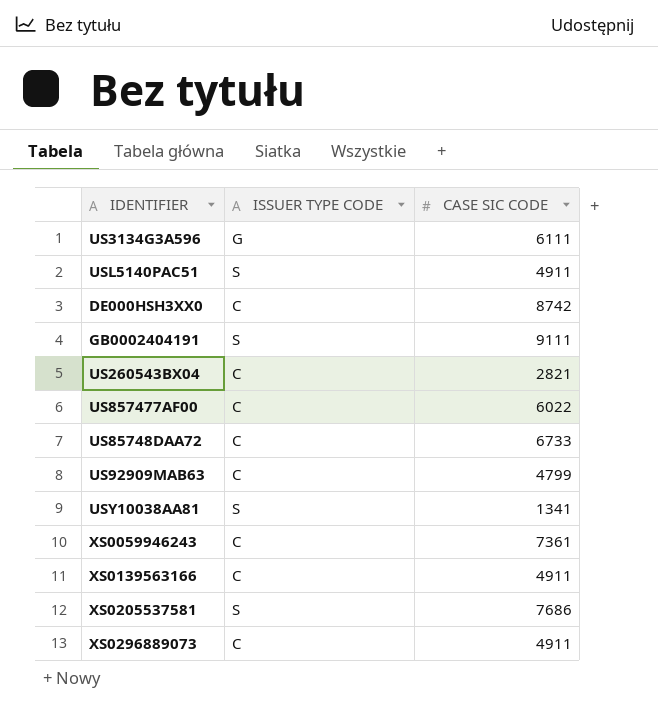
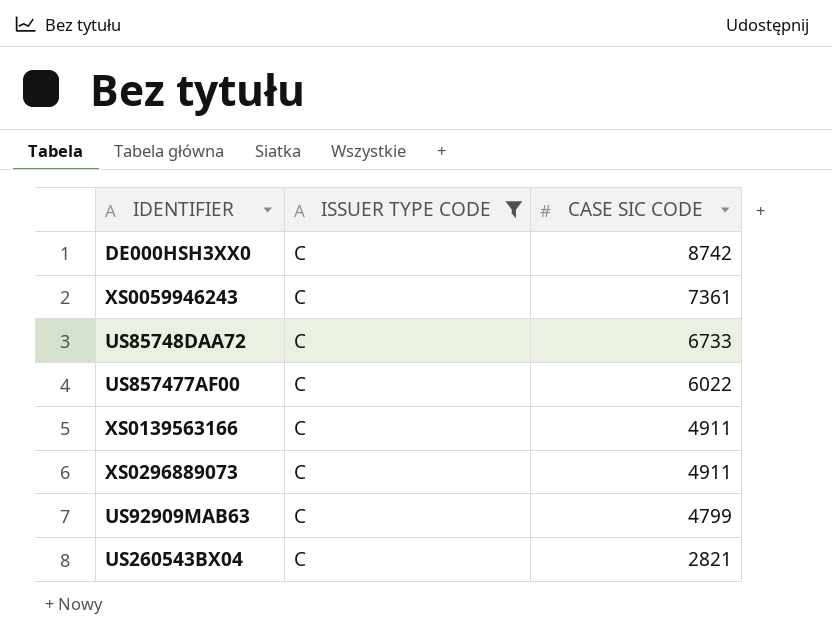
filter: none -> ISSUER TYPE CODE = C
row order: none -> CASE SIC CODE descending

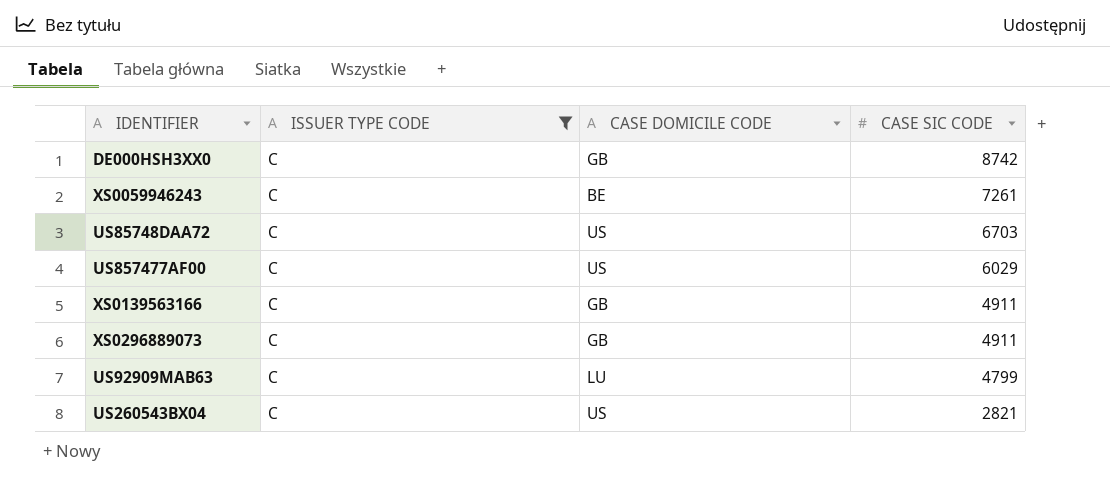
column CASE DOMICILE CODE | position: none -> 3
XS0059946243 | CASE SIC CODE: 7361 -> 7261
US85748DAA72 | CASE SIC CODE: 6733 -> 6703
US857477AF00 | CASE SIC CODE: 6022 -> 6029

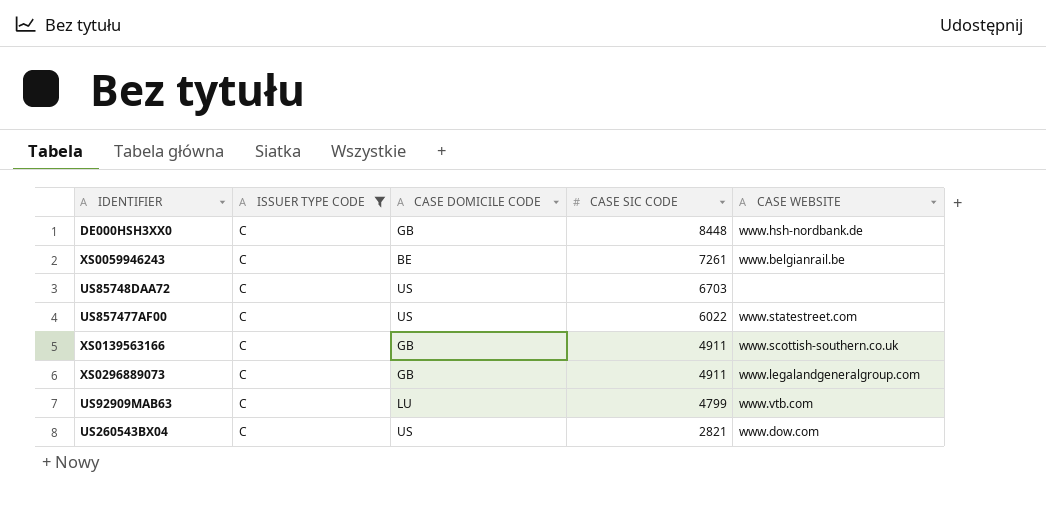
column CASE WEBSITE | position: none -> 5
DE000HSH3XX0 | CASE SIC CODE: 8742 -> 8448
US857477AF00 | CASE SIC CODE: 6029 -> 6022

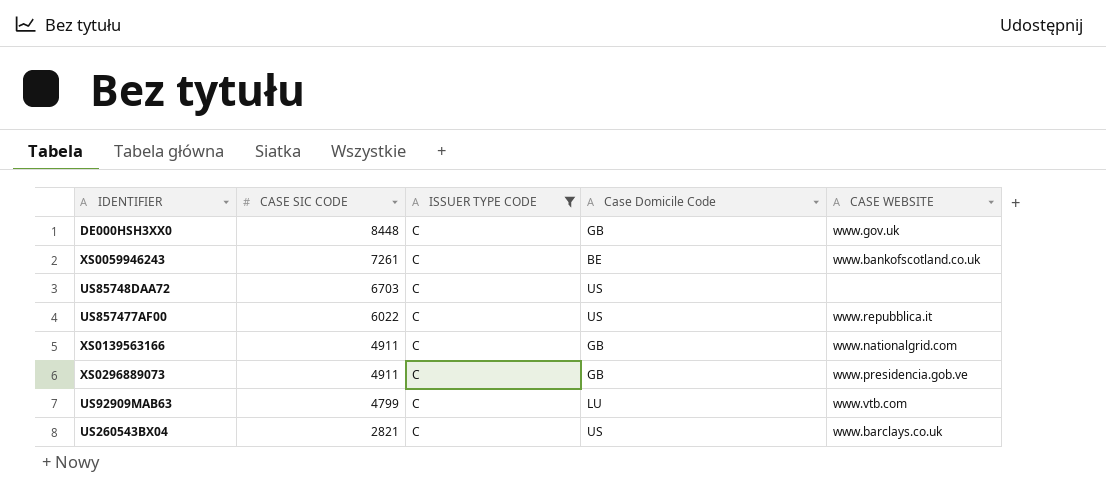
column CASE SIC CODE | position: 4 -> 2
column name: CASE DOMICILE CODE -> Case Domicile Code
DE000HSH3XX0 | CASE WEBSITE: www.hsh-nordbank.de -> www.gov.uk
XS0059946243 | CASE WEBSITE: www.belgianrail.be -> www.bankofscotland.co.uk
US857477AF00 | CASE WEBSITE: www.statestreet.com -> www.repubblica.it
XS0139563166 | CASE WEBSITE: www.scottish-southern.co.uk -> www.nationalgrid.com
XS0296889073 | CASE WEBSITE: www.legalandgeneralgroup.com -> www.presidencia.gob.ve
US260543BX04 | CASE WEBSITE: www.dow.com -> www.barclays.co.uk

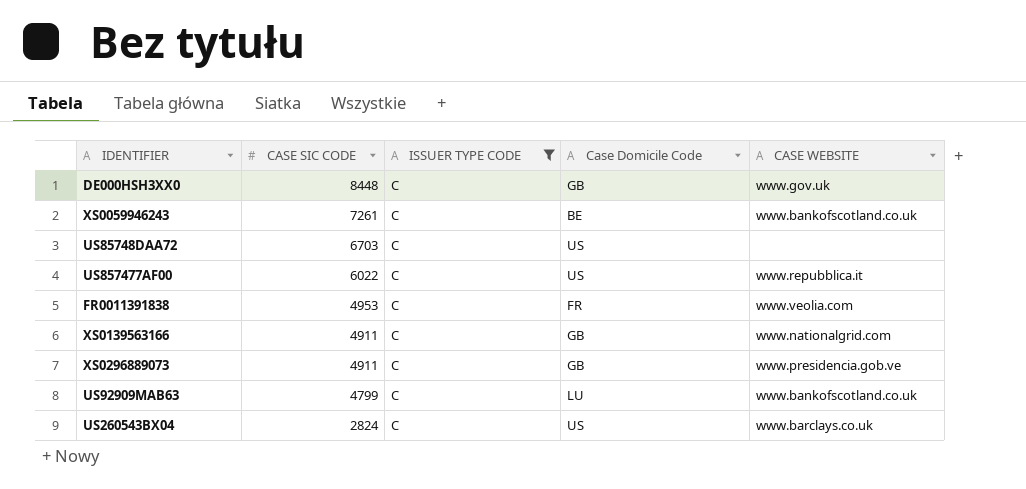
row FR0011391838: none -> 4953 | C | FR | www.veolia.com
US92909MAB63 | CASE WEBSITE: www.vtb.com -> www.bankofscotland.co.uk
US260543BX04 | CASE SIC CODE: 2821 -> 2824

